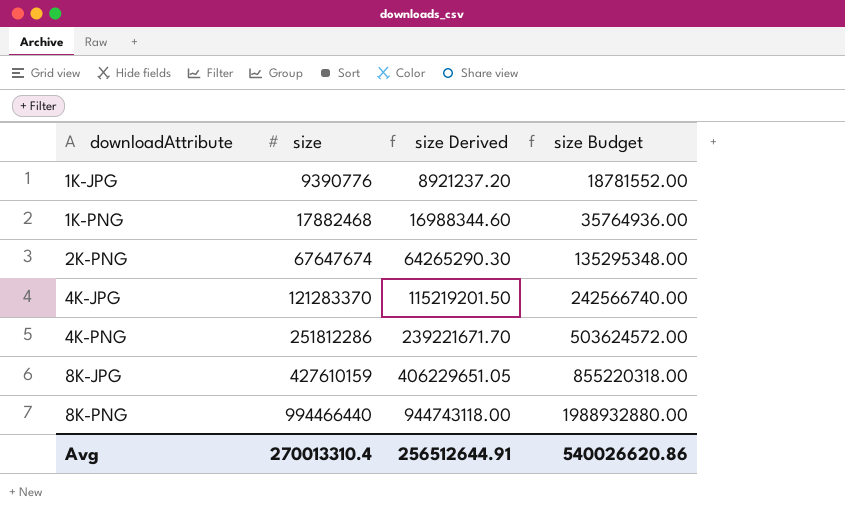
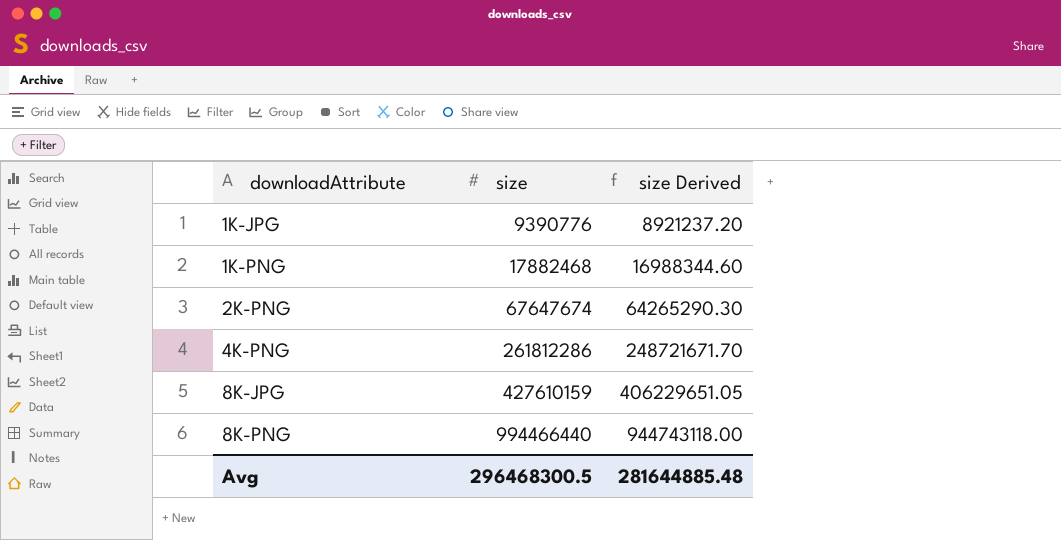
column size Budget | formula: [size] * 2 -> none
row 4K-JPG: 121283370 | 115219201.50 | 242566740.00 -> none
4K-PNG | size: 251812286 -> 261812286
4K-PNG | size Derived: 239221671.70 -> 248721671.70
Avg | size: 270013310.4 -> 296468300.5
Avg | size Derived: 256512644.91 -> 281644885.48

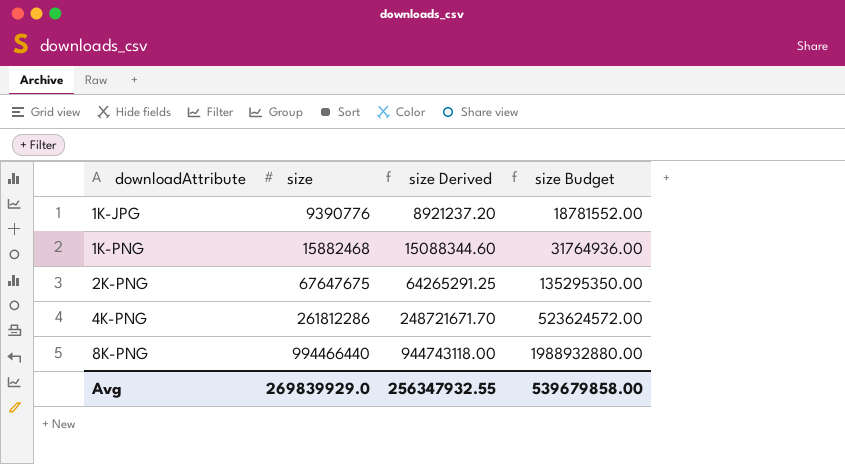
column size Budget | formula: none -> [size] * 2
row 8K-JPG: 427610159 | 406229651.05 -> none
1K-PNG | size: 17882468 -> 15882468
1K-PNG | size Derived: 16988344.60 -> 15088344.60
2K-PNG | size: 67647674 -> 67647675
2K-PNG | size Derived: 64265290.30 -> 64265291.25
Avg | size: 296468300.5 -> 269839929.0
Avg | size Derived: 281644885.48 -> 256347932.55

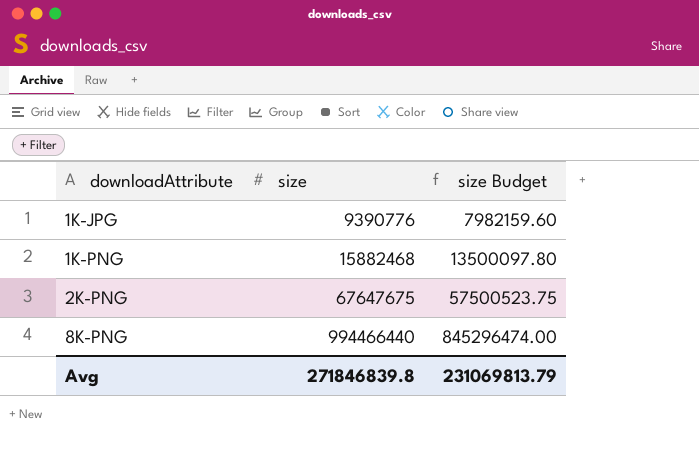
column size Derived | formula: [size] * 0.95 -> none
column size Budget | formula: [size] * 2 -> [size] * 0.85
row 4K-PNG: 261812286 | 248721671.70 | 523624572.00 -> none
Avg | size: 269839929.0 -> 271846839.8
Avg | size Budget: 539679858.00 -> 231069813.79

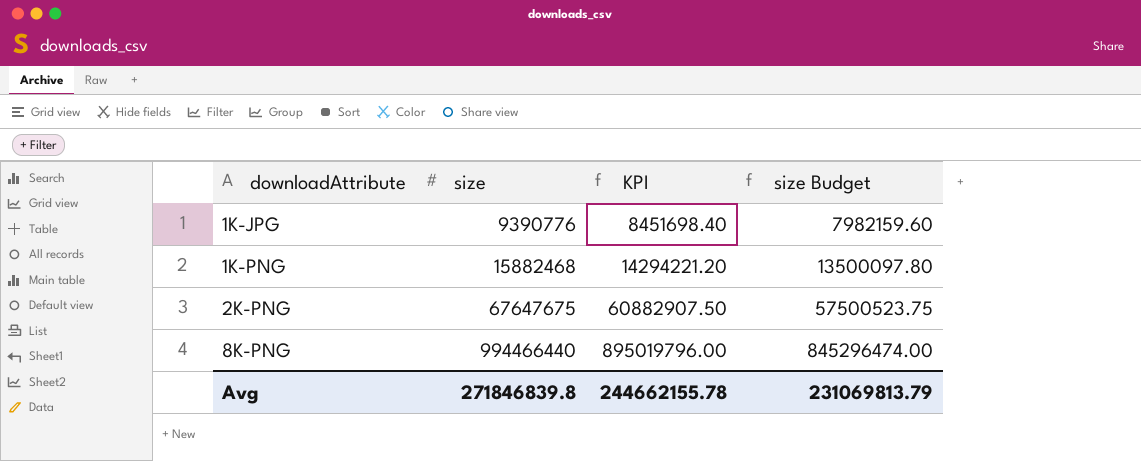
column KPI | formula: none -> [size] * 0.9

